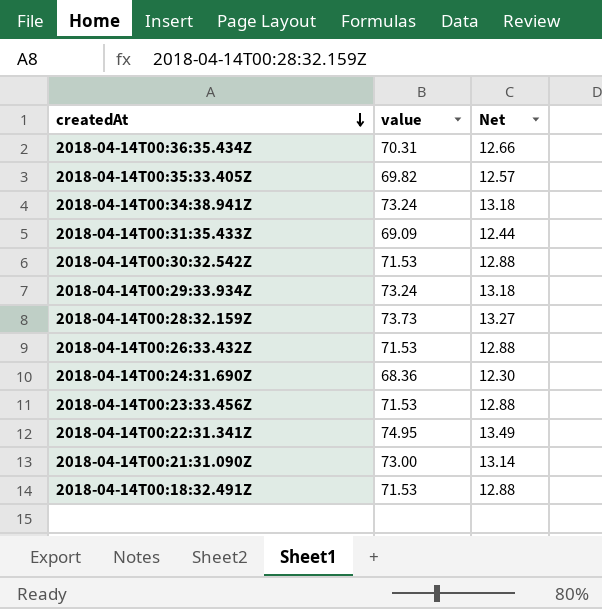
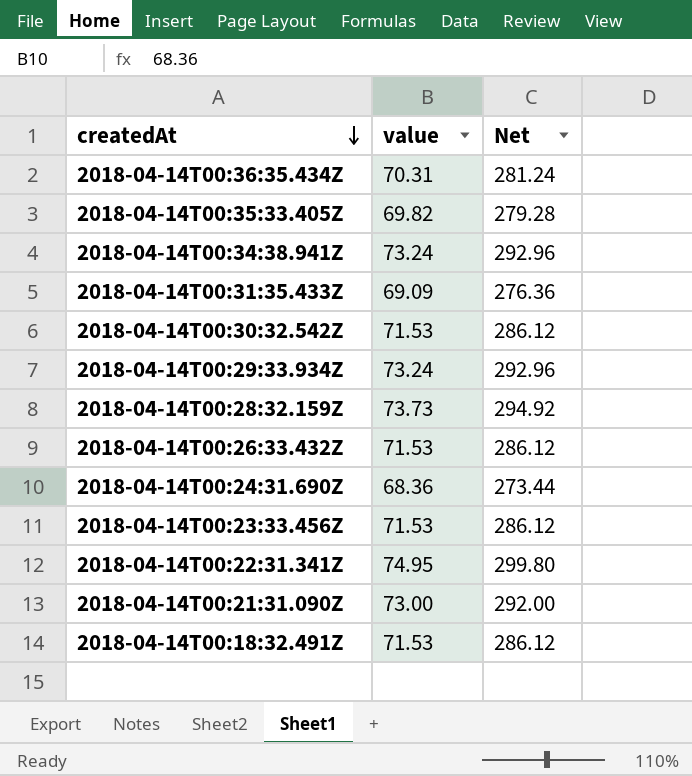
column Net | formula: [value] * 0.18 -> [value] * 4

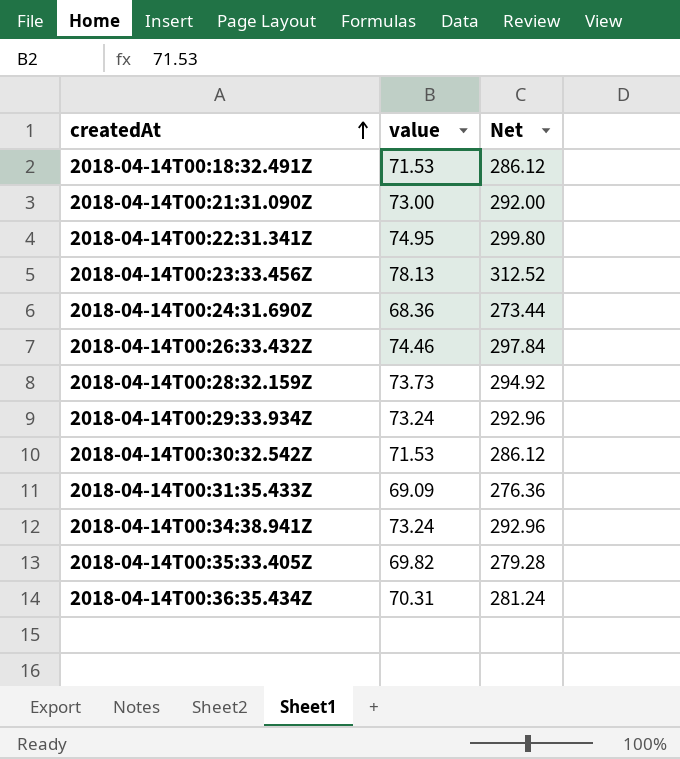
row order: createdAt descending -> createdAt ascending
2018-04-14T00:23:33.456Z | value: 71.53 -> 78.13
2018-04-14T00:23:33.456Z | Net: 286.12 -> 312.52
2018-04-14T00:26:33.432Z | value: 71.53 -> 74.46
2018-04-14T00:26:33.432Z | Net: 286.12 -> 297.84

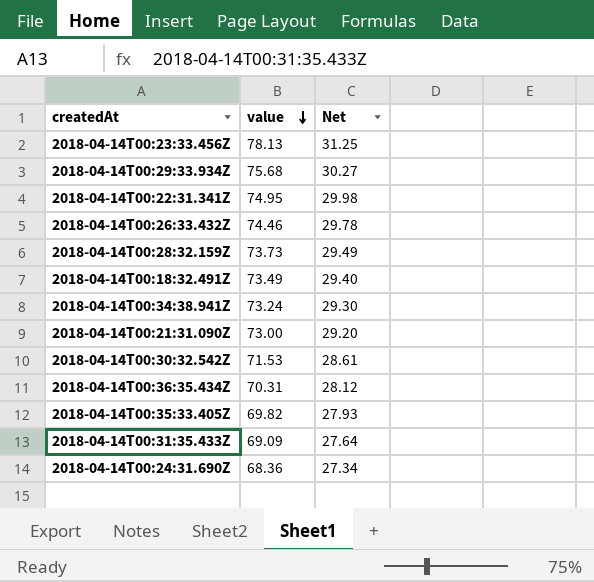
row order: createdAt ascending -> value descending
column Net | formula: [value] * 4 -> [value] * 0.4
2018-04-14T00:29:33.934Z | value: 73.24 -> 75.68
2018-04-14T00:18:32.491Z | value: 71.53 -> 73.49

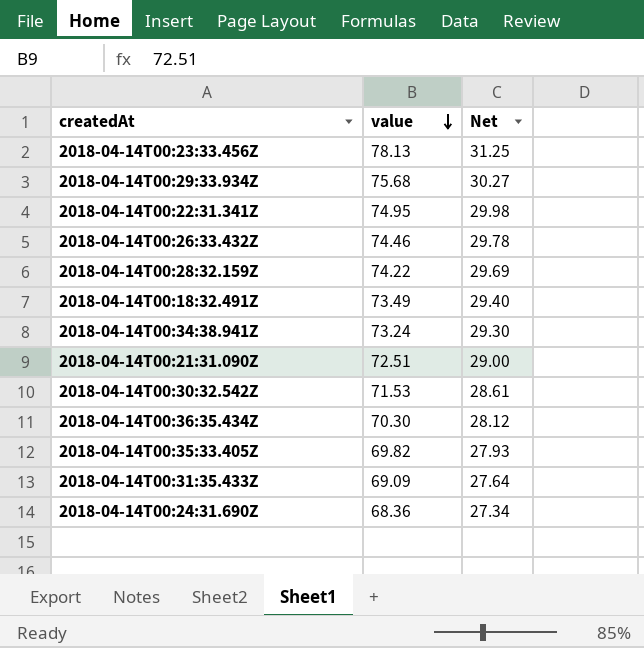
2018-04-14T00:28:32.159Z | value: 73.73 -> 74.22
2018-04-14T00:28:32.159Z | Net: 29.49 -> 29.69
2018-04-14T00:21:31.090Z | value: 73.00 -> 72.51
2018-04-14T00:21:31.090Z | Net: 29.20 -> 29.00
2018-04-14T00:36:35.434Z | value: 70.31 -> 70.30

